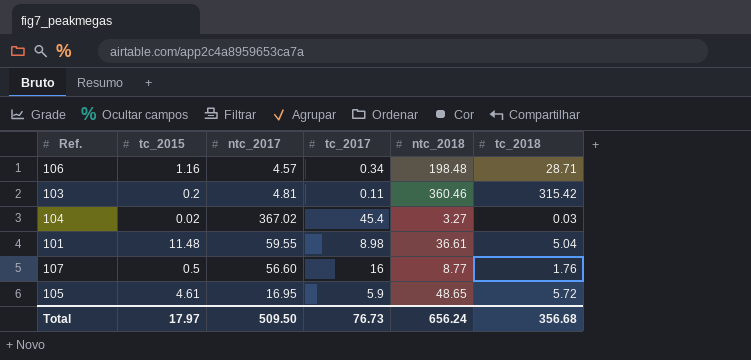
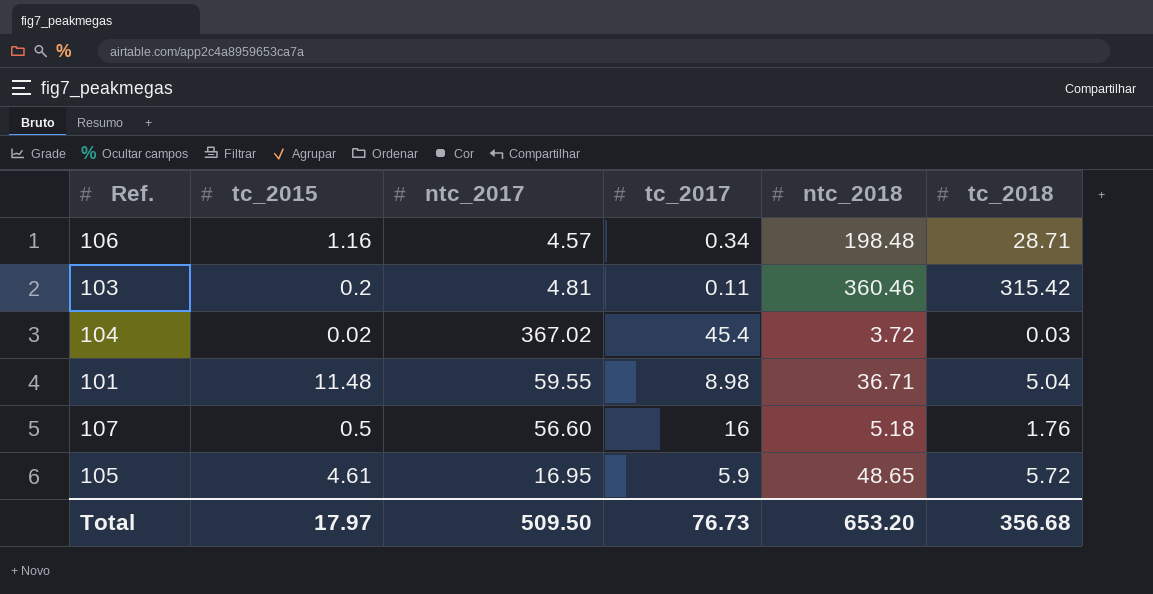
104 | ntc_2018: 3.27 -> 3.72
101 | ntc_2018: 36.61 -> 36.71
107 | ntc_2018: 8.77 -> 5.18
Total | ntc_2018: 656.24 -> 653.20

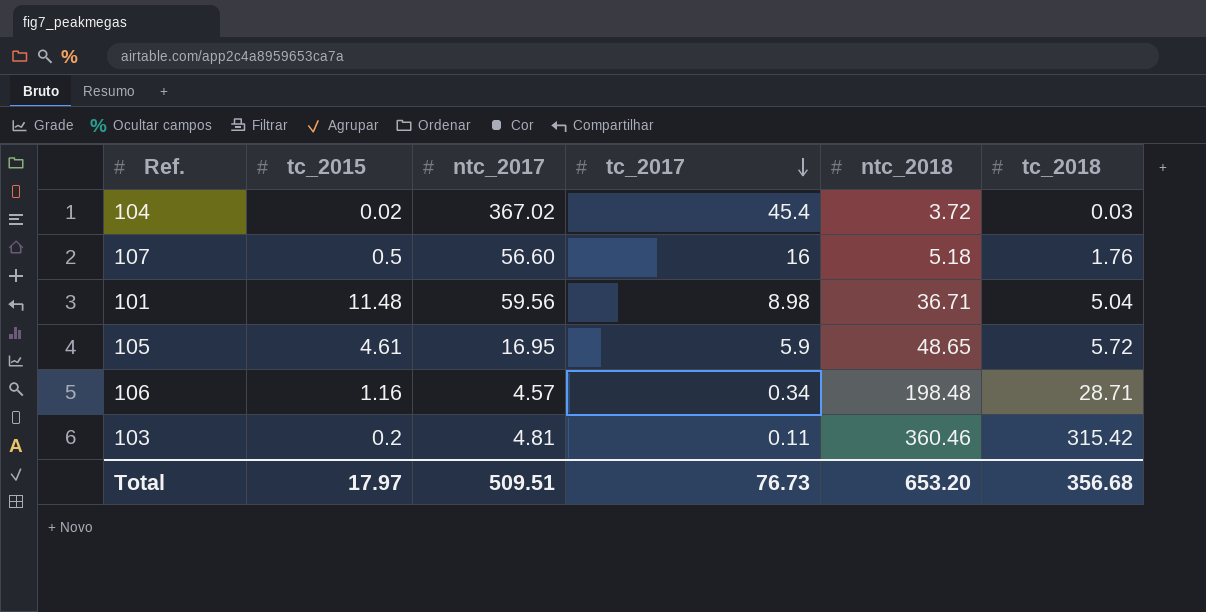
row order: none -> tc_2017 descending
101 | ntc_2017: 59.55 -> 59.56
Total | ntc_2017: 509.50 -> 509.51

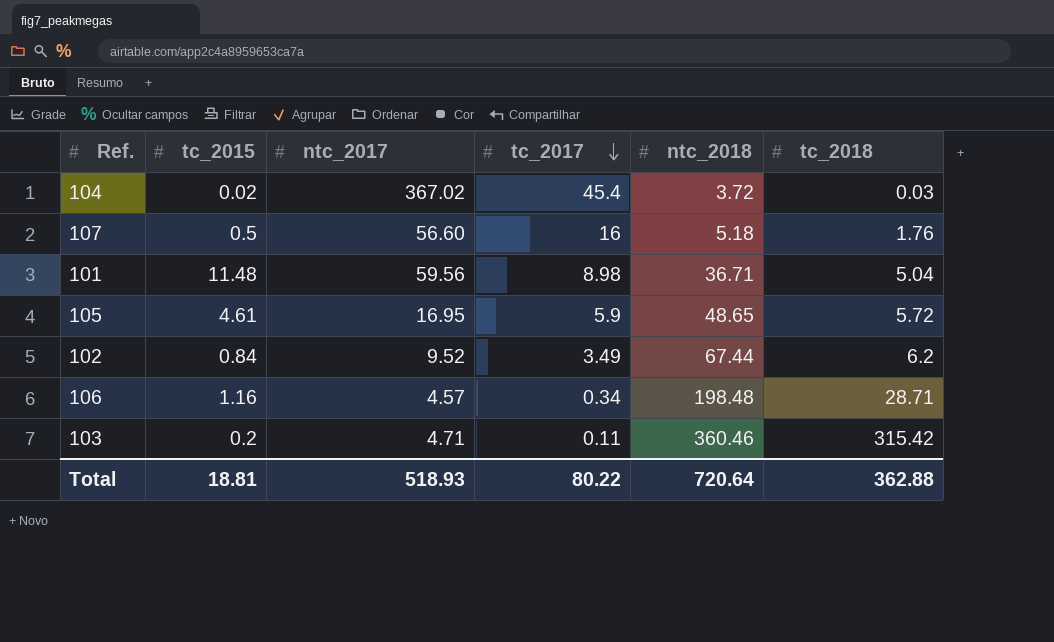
row 102: none -> 0.84 | 9.52 | 3.49 | 67.44 | 6.2
103 | ntc_2017: 4.81 -> 4.71
Total | tc_2015: 17.97 -> 18.81
Total | ntc_2017: 509.51 -> 518.93
Total | tc_2017: 76.73 -> 80.22
Total | ntc_2018: 653.20 -> 720.64
Total | tc_2018: 356.68 -> 362.88

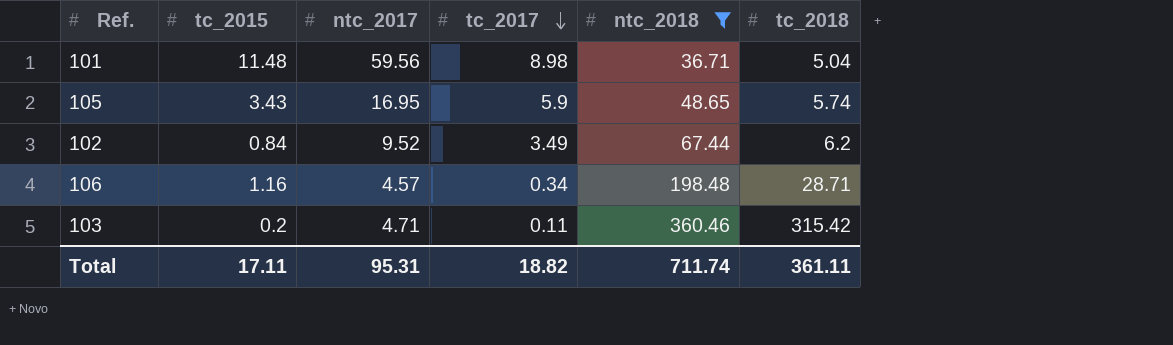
filter: none -> ntc_2018 >= 36.71
105 | tc_2015: 4.61 -> 3.43
105 | tc_2018: 5.72 -> 5.74
Total | tc_2015: 18.81 -> 17.11
Total | ntc_2017: 518.93 -> 95.31
Total | tc_2017: 80.22 -> 18.82
Total | ntc_2018: 720.64 -> 711.74
Total | tc_2018: 362.88 -> 361.11

